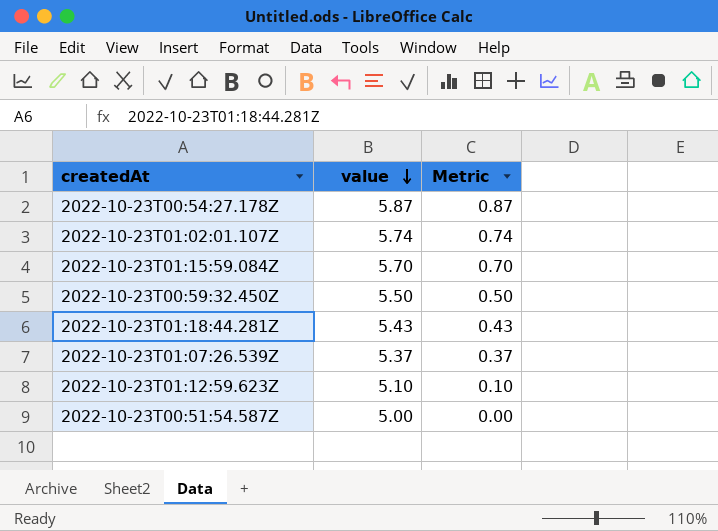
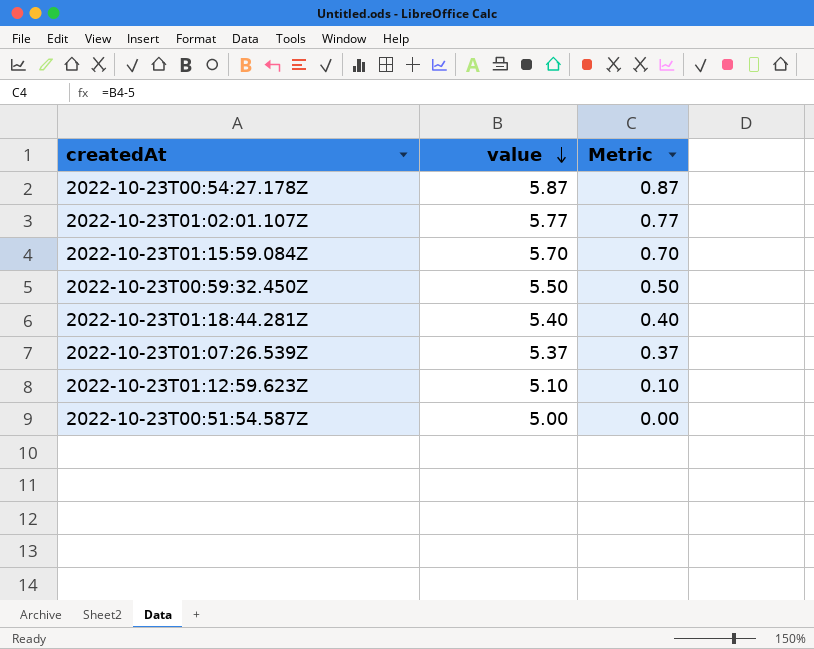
2022-10-23T01:02:01.107Z | value: 5.74 -> 5.77
2022-10-23T01:02:01.107Z | Metric: 0.74 -> 0.77
2022-10-23T01:18:44.281Z | value: 5.43 -> 5.40
2022-10-23T01:18:44.281Z | Metric: 0.43 -> 0.40

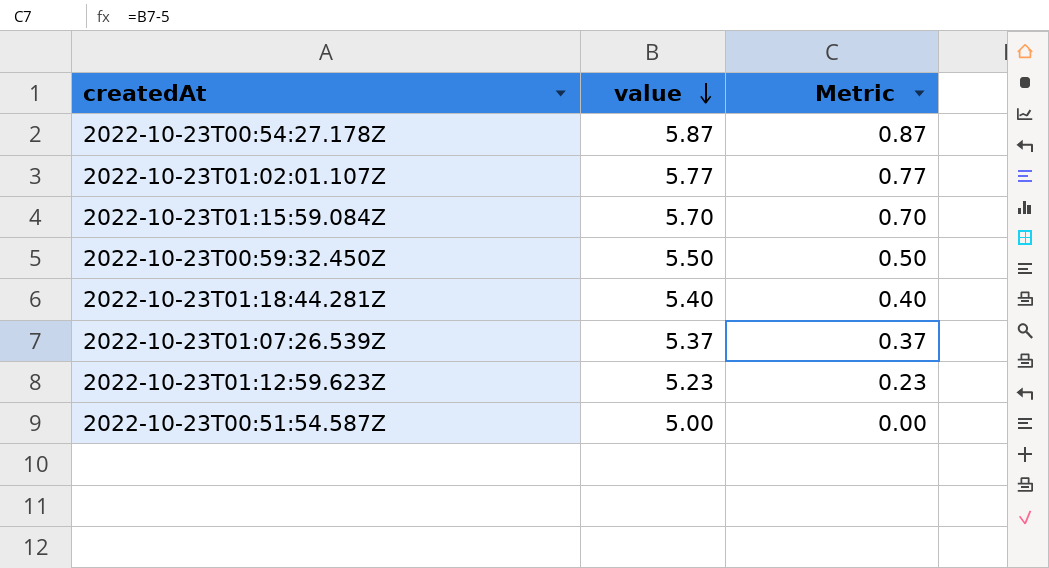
2022-10-23T01:12:59.623Z | value: 5.10 -> 5.23
2022-10-23T01:12:59.623Z | Metric: 0.10 -> 0.23

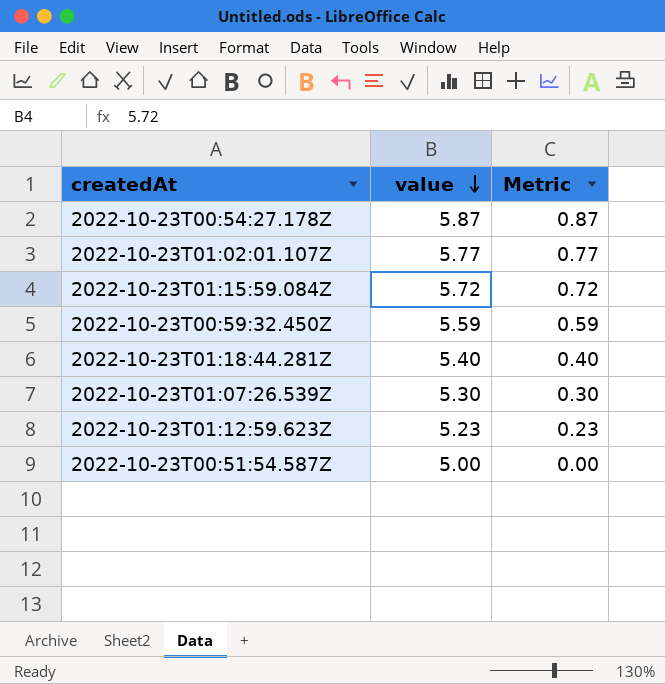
2022-10-23T01:15:59.084Z | value: 5.70 -> 5.72
2022-10-23T01:15:59.084Z | Metric: 0.70 -> 0.72
2022-10-23T00:59:32.450Z | value: 5.50 -> 5.59
2022-10-23T00:59:32.450Z | Metric: 0.50 -> 0.59
2022-10-23T01:07:26.539Z | value: 5.37 -> 5.30
2022-10-23T01:07:26.539Z | Metric: 0.37 -> 0.30

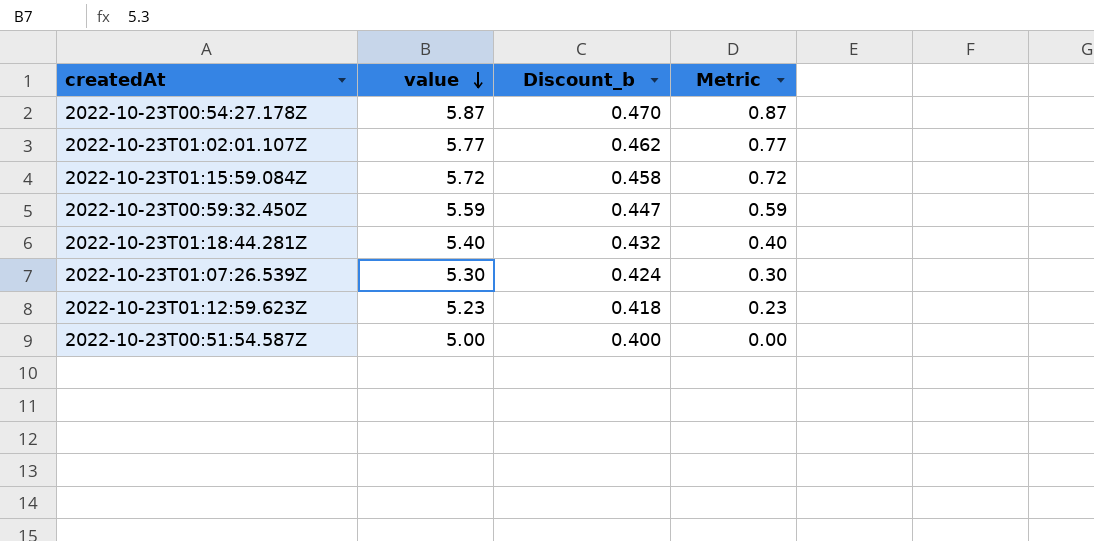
column Discount_b | formula: none -> [value] * 0.08

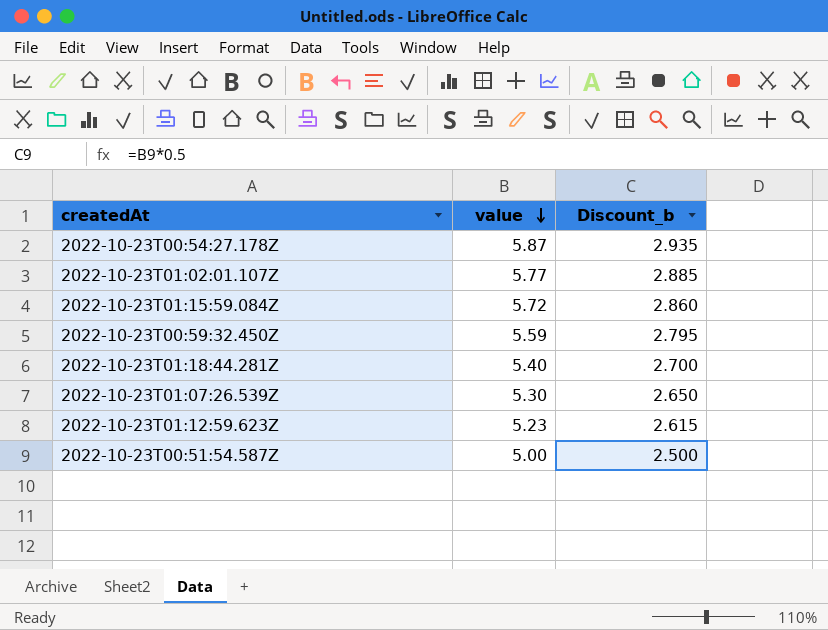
column Metric | formula: [value] - 5 -> none
column Discount_b | formula: [value] * 0.08 -> [value] * 0.5

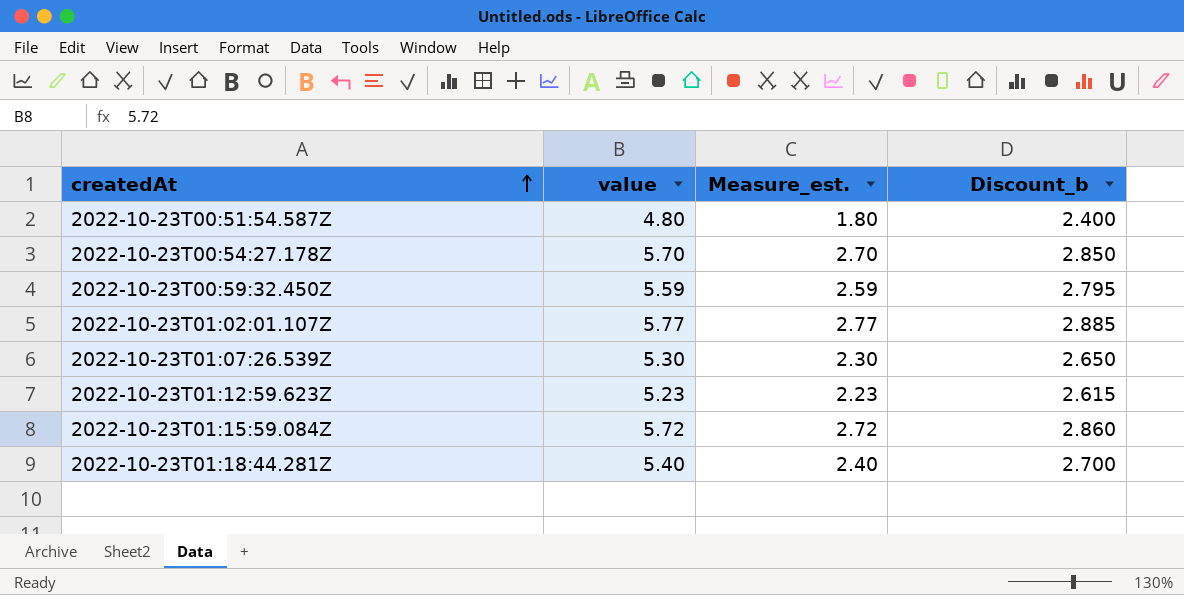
row order: value descending -> createdAt ascending
column Measure_est. | formula: none -> [value] - 3
2022-10-23T00:51:54.587Z | value: 5.00 -> 4.80
2022-10-23T00:51:54.587Z | Discount_b: 2.500 -> 2.400
2022-10-23T00:54:27.178Z | value: 5.87 -> 5.70
2022-10-23T00:54:27.178Z | Discount_b: 2.935 -> 2.850

